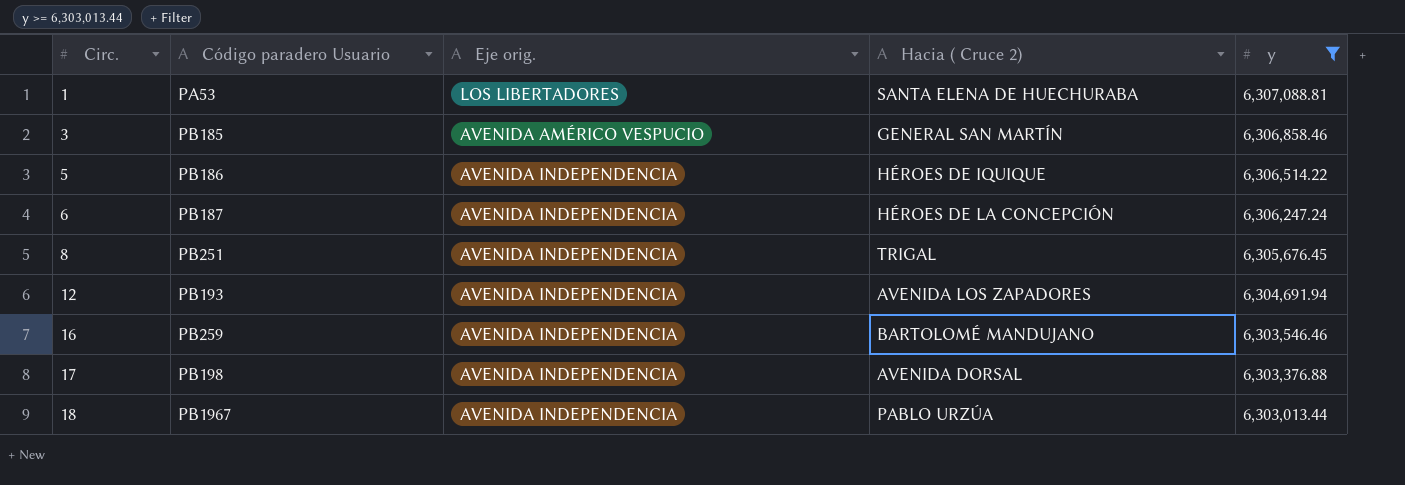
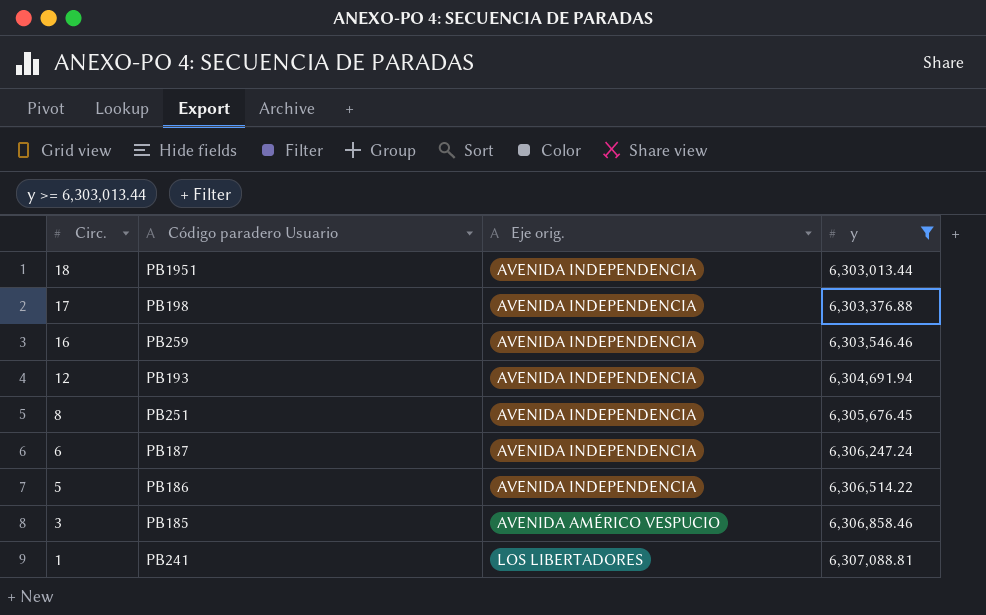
row order: Circ. ascending -> Circ. descending
column Hacia ( Cruce 2) | position: 4 -> none
18 | Código paradero Usuario: PB1967 -> PB1951
1 | Código paradero Usuario: PA53 -> PB241

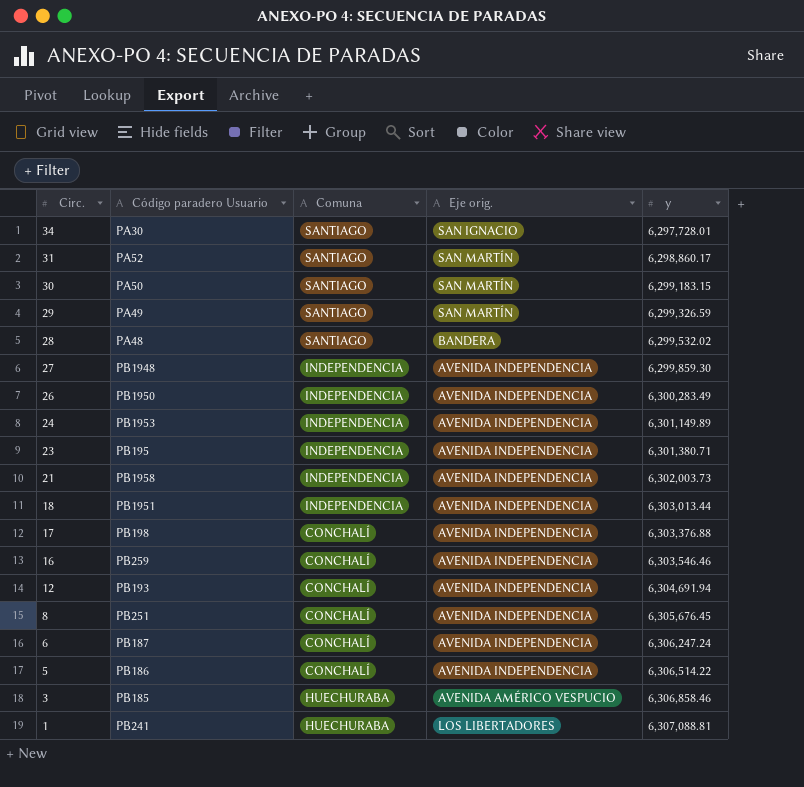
filter: y >= 6,303,013.44 -> none
column Comuna | position: none -> 3

